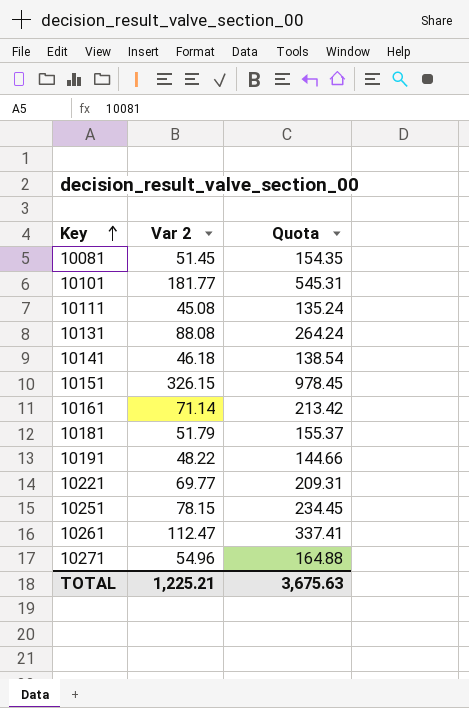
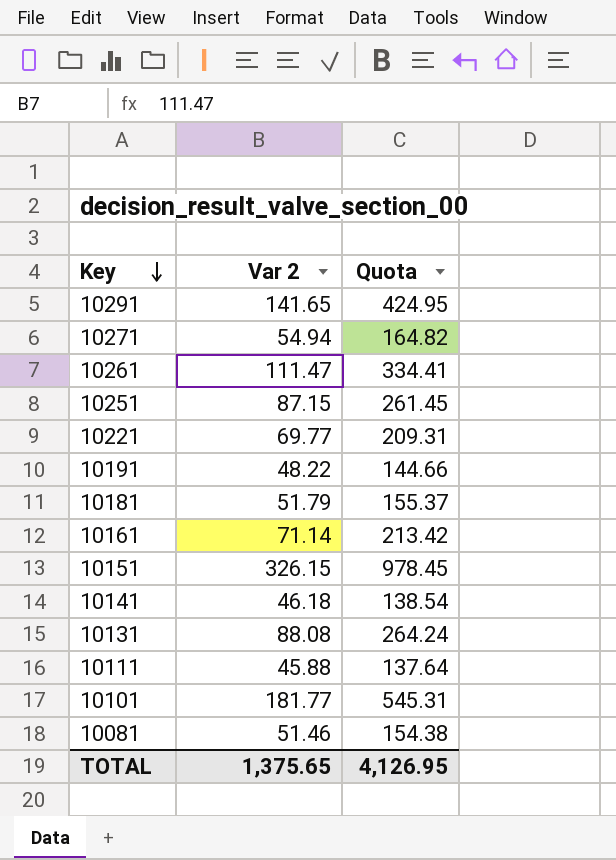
row order: Key ascending -> Key descending
row 10291: none -> 141.65 | 424.95
10271 | Var 2: 54.96 -> 54.94
10271 | Quota: 164.88 -> 164.82
10261 | Var 2: 112.47 -> 111.47
10261 | Quota: 337.41 -> 334.41
10251 | Var 2: 78.15 -> 87.15
10251 | Quota: 234.45 -> 261.45
10111 | Var 2: 45.08 -> 45.88
10111 | Quota: 135.24 -> 137.64
10081 | Var 2: 51.45 -> 51.46
10081 | Quota: 154.35 -> 154.38
TOTAL | Var 2: 1,225.21 -> 1,375.65
TOTAL | Quota: 3,675.63 -> 4,126.95

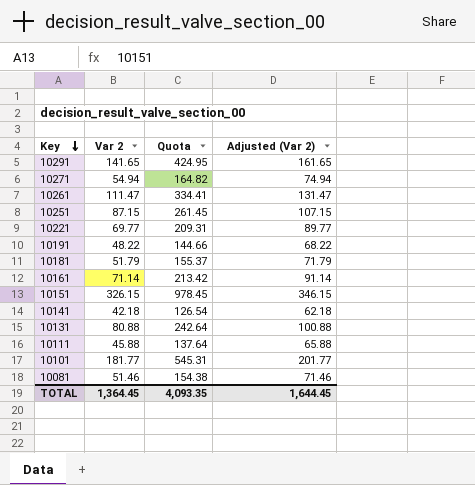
column Adjusted (Var 2) | formula: none -> [Var 2] + 20
10141 | Var 2: 46.18 -> 42.18
10141 | Quota: 138.54 -> 126.54
10131 | Var 2: 88.08 -> 80.88
10131 | Quota: 264.24 -> 242.64
TOTAL | Var 2: 1,375.65 -> 1,364.45
TOTAL | Quota: 4,126.95 -> 4,093.35

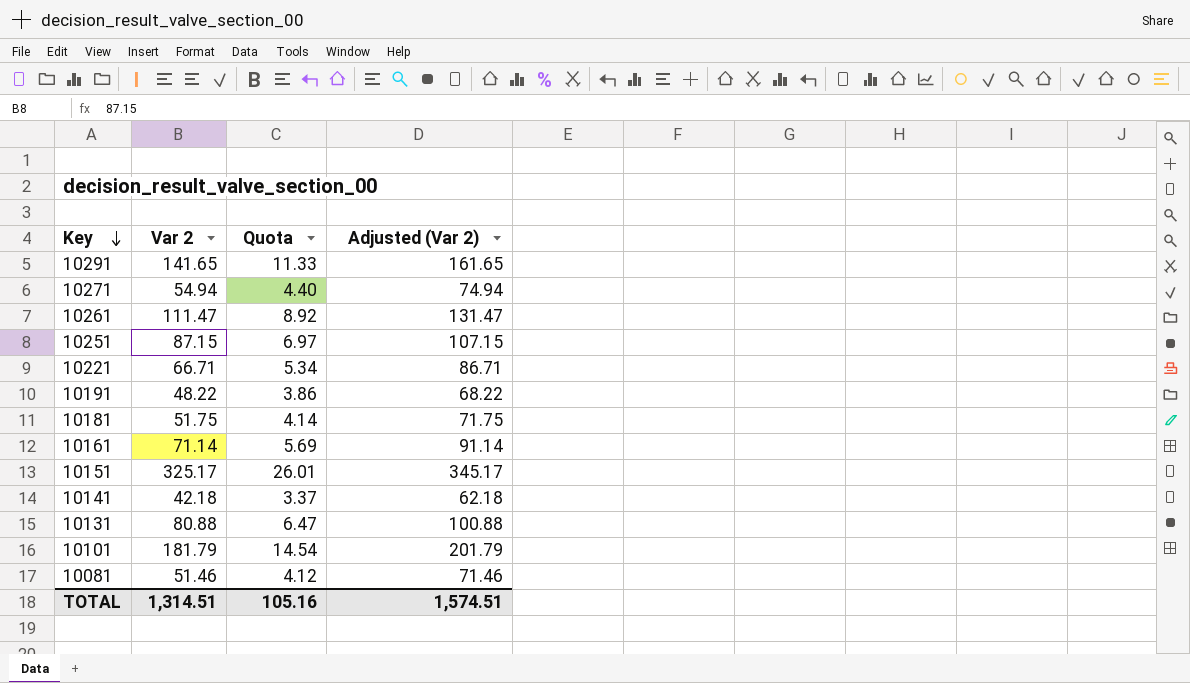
column Quota | formula: [Var 2] * 3 -> [Var 2] * 0.08
row 10111: 45.88 | 137.64 | 65.88 -> none
10221 | Var 2: 69.77 -> 66.71
10221 | Adjusted (Var 2): 89.77 -> 86.71
10181 | Var 2: 51.79 -> 51.75
10181 | Adjusted (Var 2): 71.79 -> 71.75
10151 | Var 2: 326.15 -> 325.17
10151 | Adjusted (Var 2): 346.15 -> 345.17
10101 | Var 2: 181.77 -> 181.79
10101 | Adjusted (Var 2): 201.77 -> 201.79
TOTAL | Var 2: 1,364.45 -> 1,314.51
TOTAL | Quota: 4,093.35 -> 105.16
TOTAL | Adjusted (Var 2): 1,644.45 -> 1,574.51

